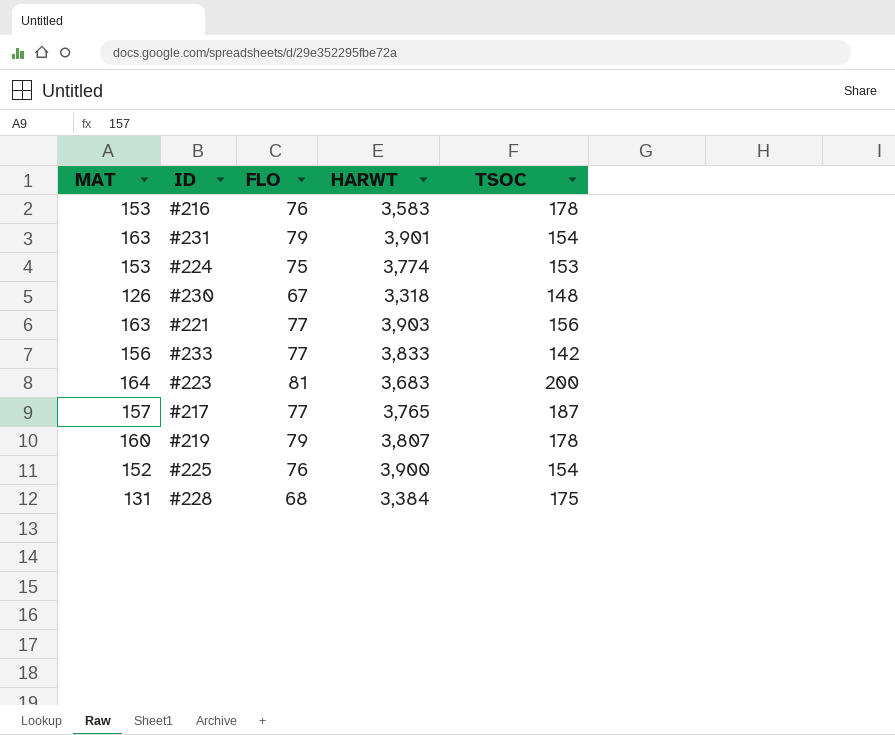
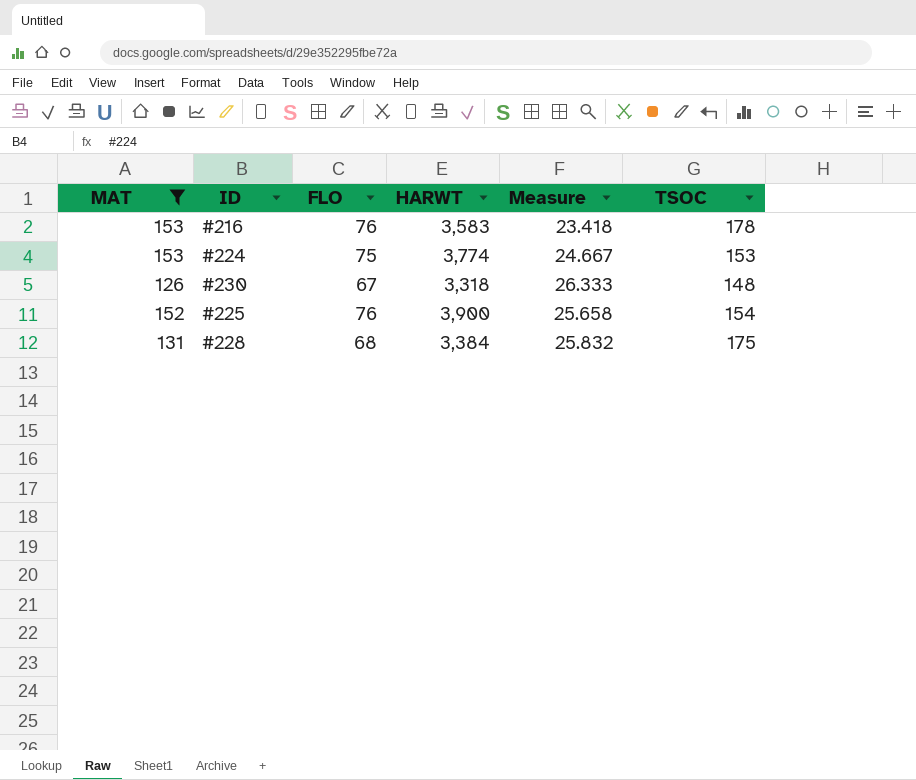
filter: none -> MAT <= 153
column Measure | formula: none -> [HARWT] / [MAT]

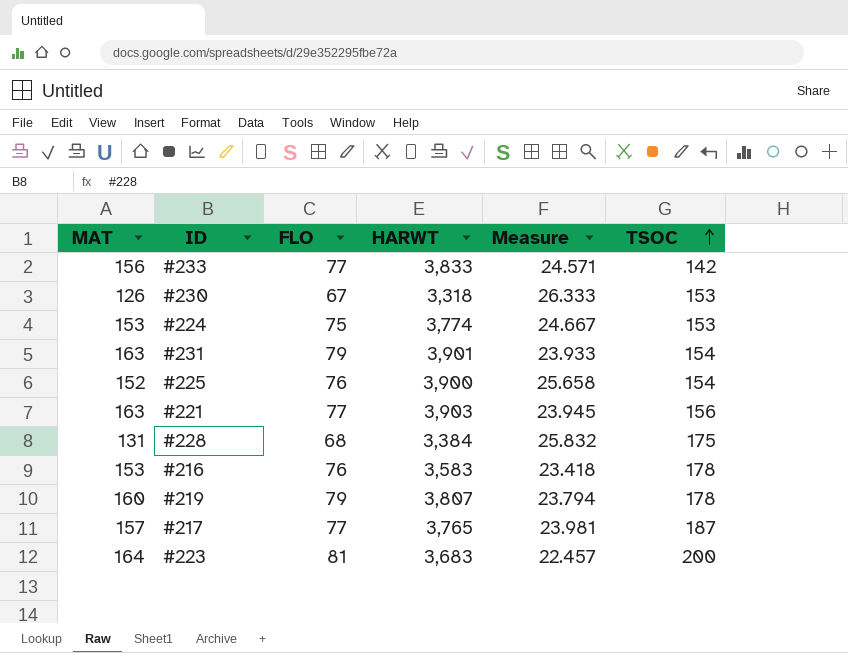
filter: MAT <= 153 -> none
row order: none -> TSOC ascending
#230 | TSOC: 148 -> 153

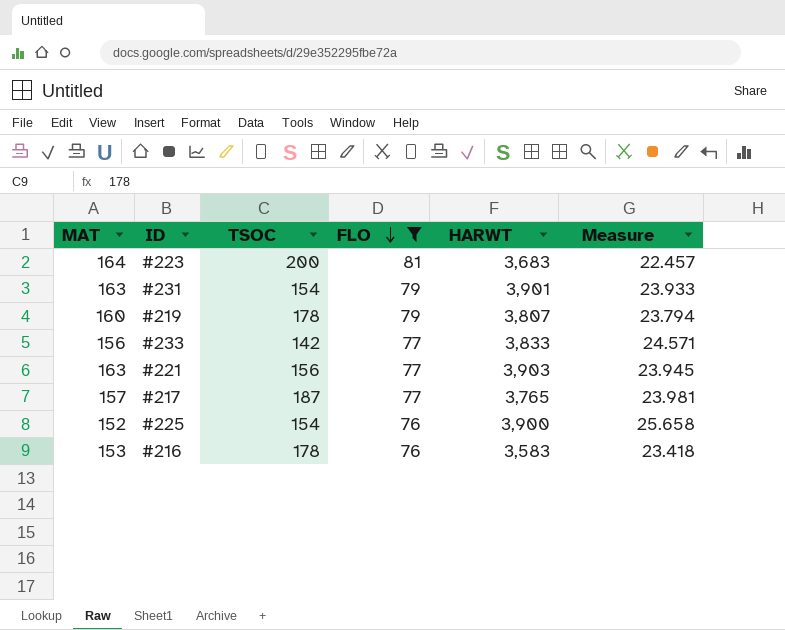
filter: none -> FLO >= 76
row order: TSOC ascending -> FLO descending
column TSOC | position: 6 -> 3

